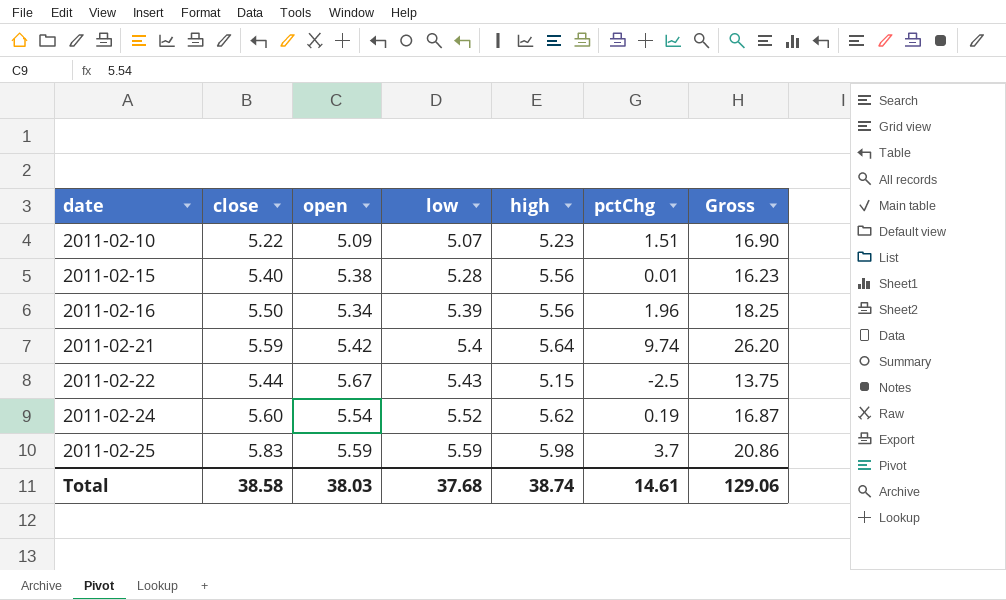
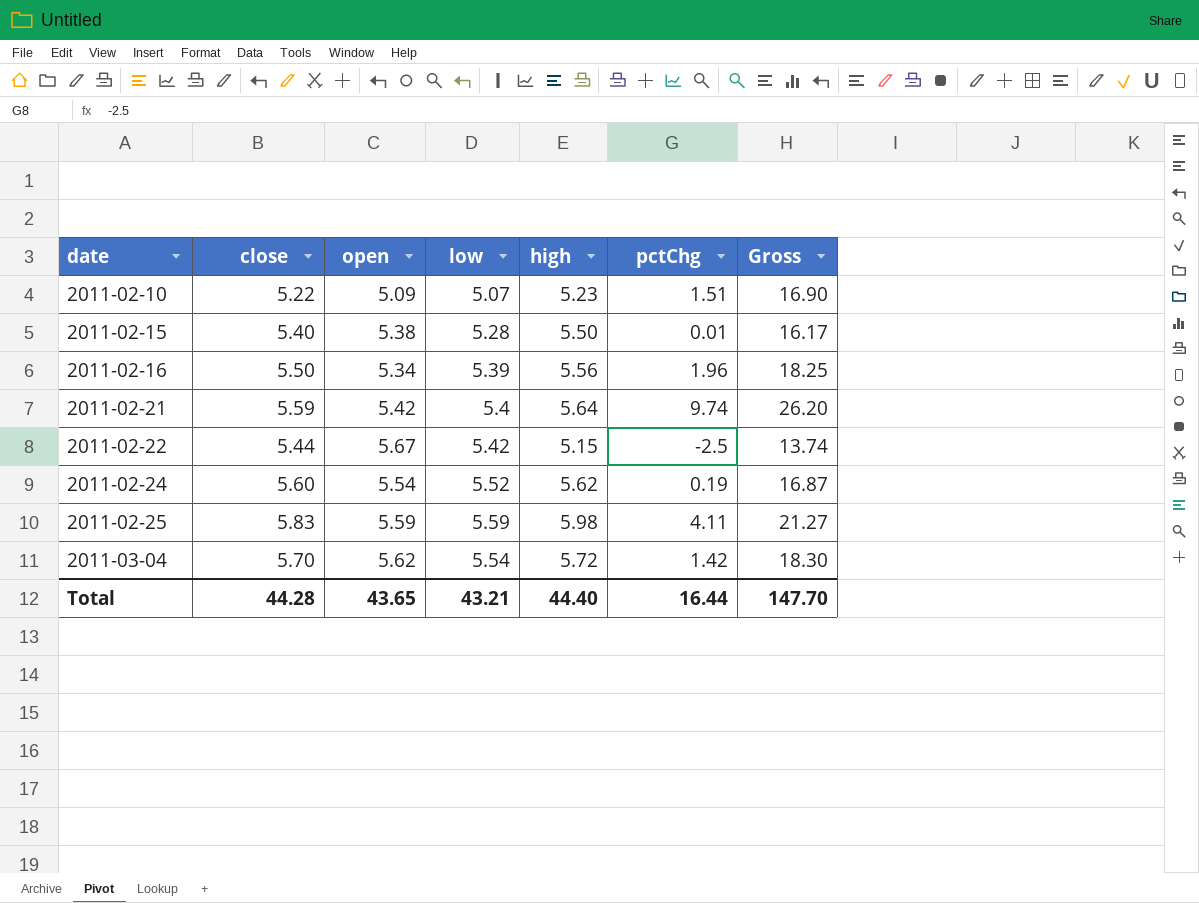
2011-02-15 | high: 5.56 -> 5.50
2011-02-15 | Gross: 16.23 -> 16.17
2011-02-22 | low: 5.43 -> 5.42
2011-02-22 | Gross: 13.75 -> 13.74
2011-02-25 | pctChg: 3.7 -> 4.11
2011-02-25 | Gross: 20.86 -> 21.27
row 2011-03-04: none -> 5.70 | 5.62 | 5.54 | 5.72 | 1.42 | 18.30
Total | close: 38.58 -> 44.28
Total | open: 38.03 -> 43.65
Total | low: 37.68 -> 43.21
Total | high: 38.74 -> 44.40
Total | pctChg: 14.61 -> 16.44
Total | Gross: 129.06 -> 147.70

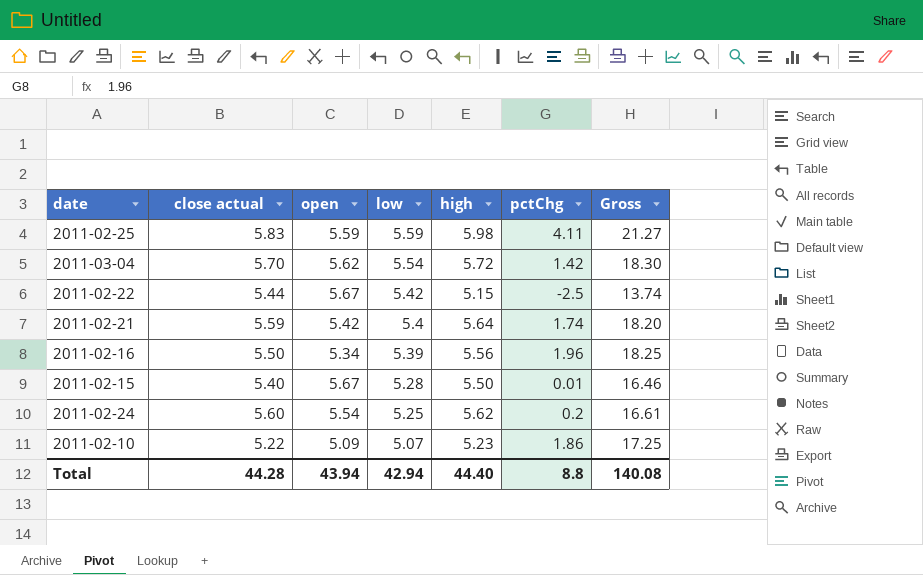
row order: date ascending -> low descending
column name: close -> close actual
2011-02-21 | pctChg: 9.74 -> 1.74
2011-02-21 | Gross: 26.20 -> 18.20
2011-02-15 | open: 5.38 -> 5.67
2011-02-15 | Gross: 16.17 -> 16.46
2011-02-24 | low: 5.52 -> 5.25
2011-02-24 | pctChg: 0.19 -> 0.2
2011-02-24 | Gross: 16.87 -> 16.61
2011-02-10 | pctChg: 1.51 -> 1.86
2011-02-10 | Gross: 16.90 -> 17.25
Total | open: 43.65 -> 43.94
Total | low: 43.21 -> 42.94
Total | pctChg: 16.44 -> 8.8
Total | Gross: 147.70 -> 140.08

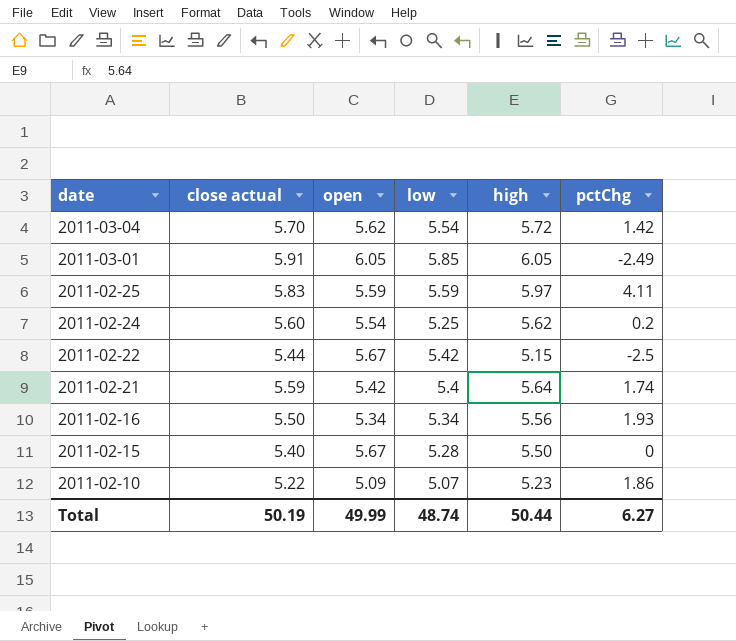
row order: low descending -> date descending
column Gross | formula: [open] + [low] + [high] + [pctChg] -> none
row 2011-03-01: none -> 5.91 | 6.05 | 5.85 | 6.05 | -2.49
2011-02-25 | high: 5.98 -> 5.97
2011-02-16 | low: 5.39 -> 5.34
2011-02-16 | pctChg: 1.96 -> 1.93
2011-02-15 | pctChg: 0.01 -> 0
Total | close actual: 44.28 -> 50.19
Total | open: 43.94 -> 49.99
Total | low: 42.94 -> 48.74
Total | high: 44.40 -> 50.44
Total | pctChg: 8.8 -> 6.27

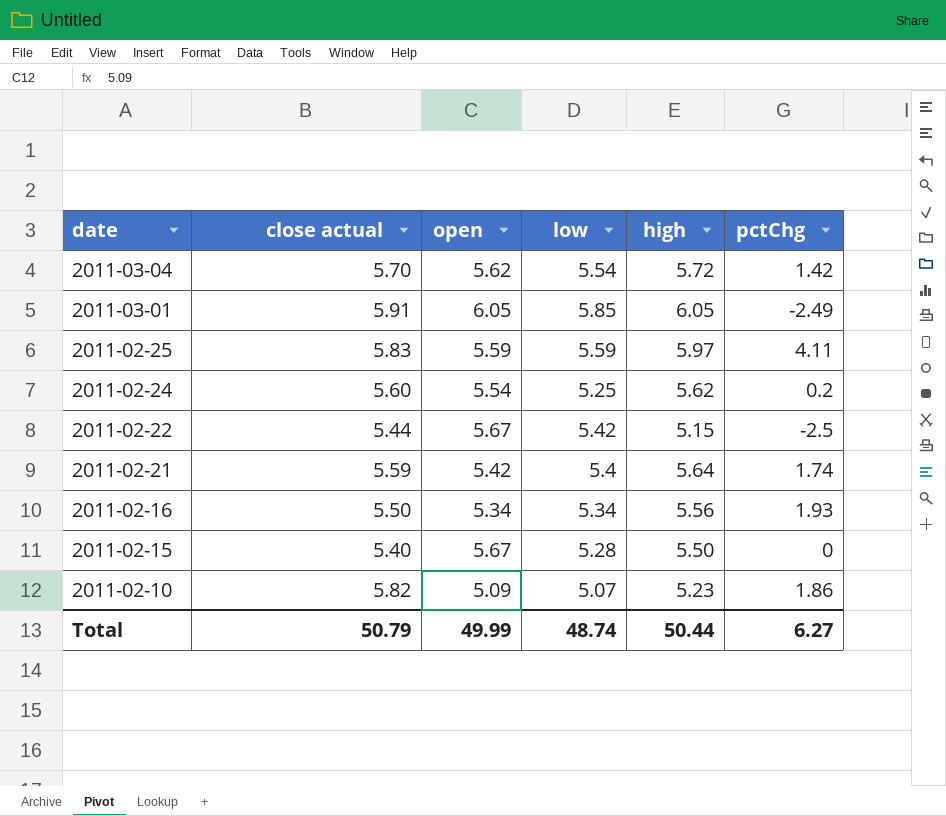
2011-02-10 | close actual: 5.22 -> 5.82
Total | close actual: 50.19 -> 50.79

